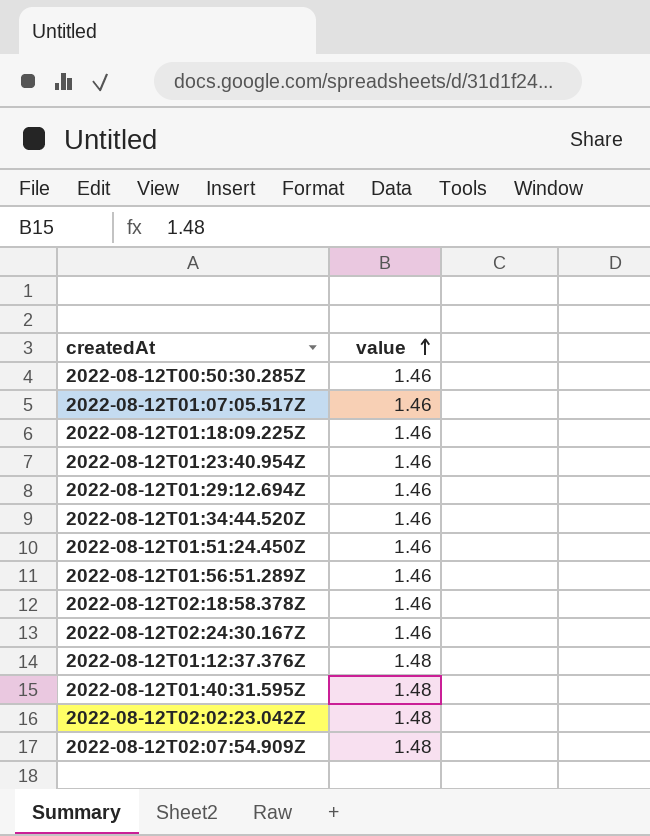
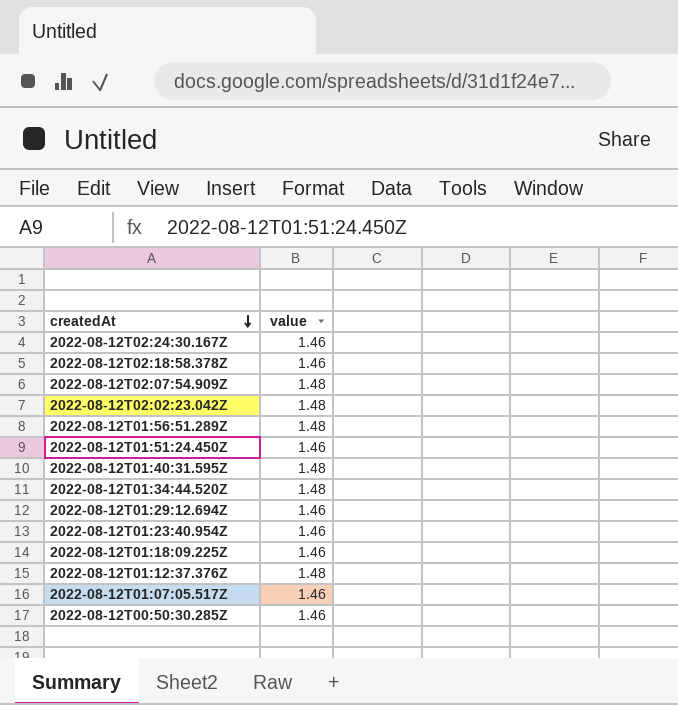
row order: value ascending -> createdAt descending
2022-08-12T01:56:51.289Z | value: 1.46 -> 1.48
2022-08-12T01:34:44.520Z | value: 1.46 -> 1.48

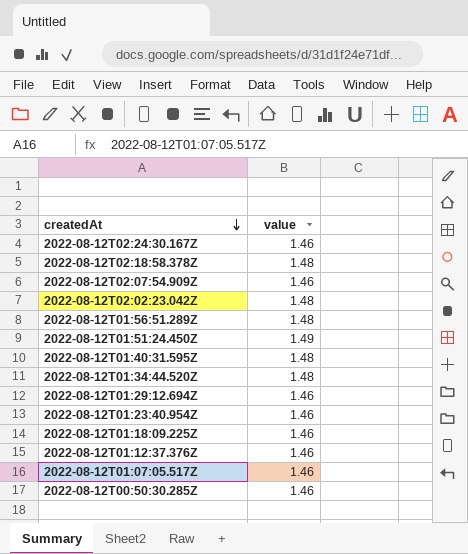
2022-08-12T02:18:58.378Z | value: 1.46 -> 1.48
2022-08-12T02:07:54.909Z | value: 1.48 -> 1.46
2022-08-12T01:51:24.450Z | value: 1.46 -> 1.49
2022-08-12T01:12:37.376Z | value: 1.48 -> 1.46

